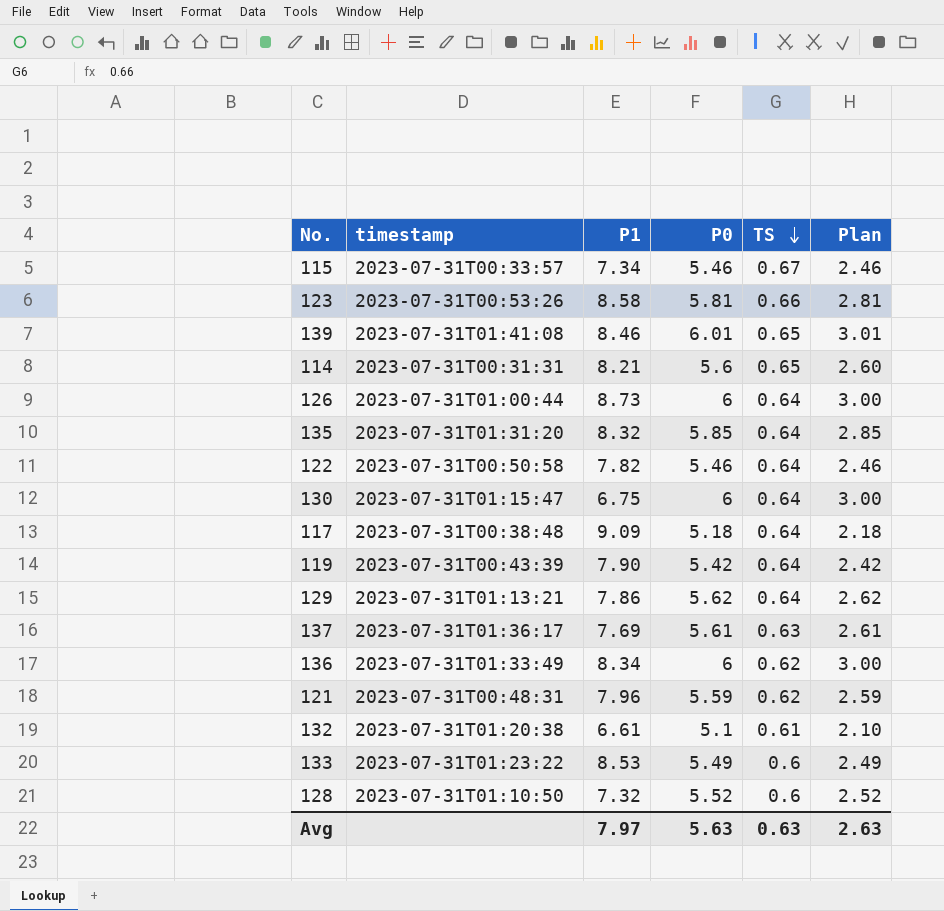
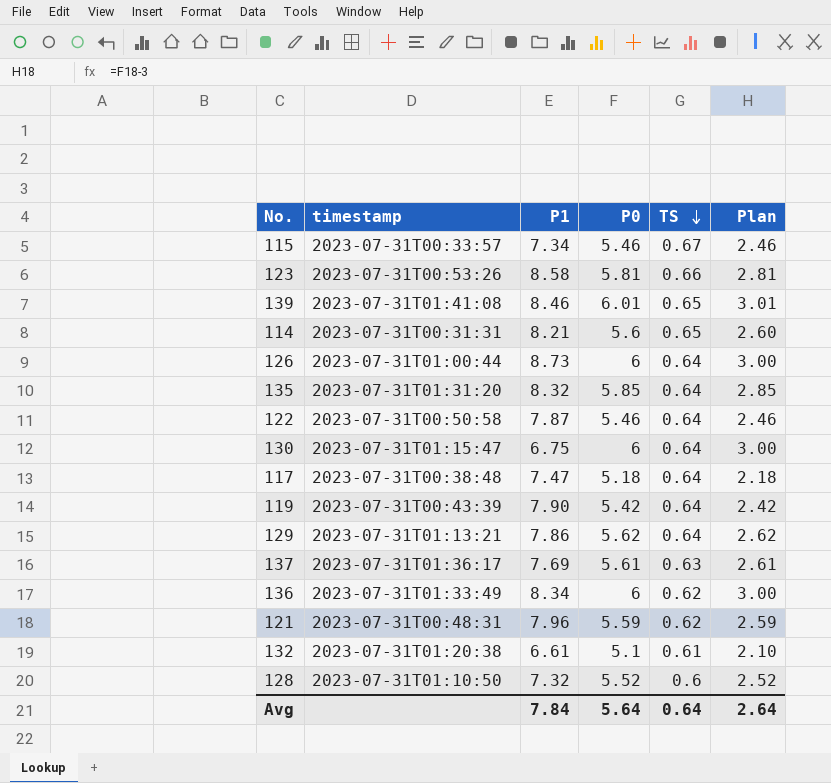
row 133: 2023-07-31T01:23:22 | 8.53 | 5.49 | 0.6 | 2.49 -> none
122 | P1: 7.82 -> 7.87
117 | P1: 9.09 -> 7.47
Avg | P1: 7.97 -> 7.84
Avg | P0: 5.63 -> 5.64
Avg | TS: 0.63 -> 0.64
Avg | Plan: 2.63 -> 2.64

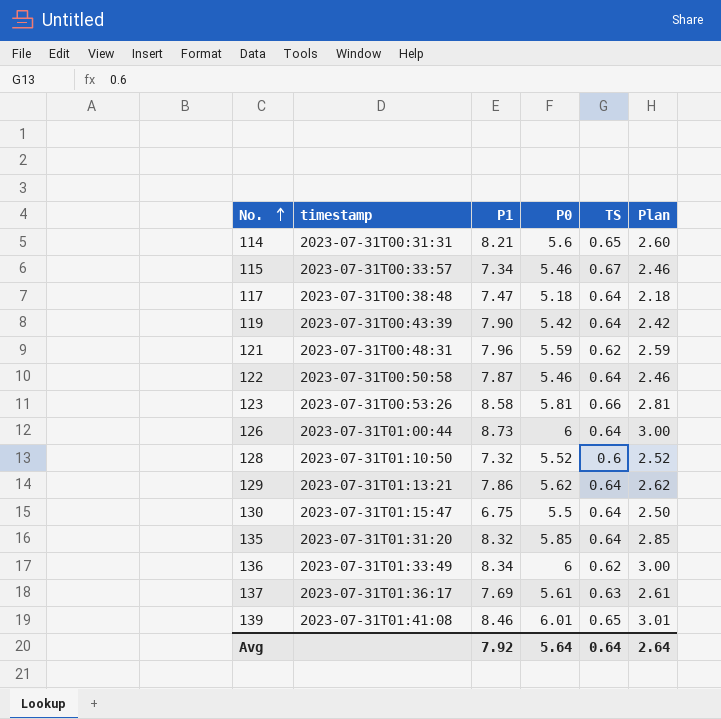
row order: TS descending -> No. ascending
row 132: 2023-07-31T01:20:38 | 6.61 | 5.1 | 0.61 | 2.10 -> none
130 | P0: 6 -> 5.5
130 | Plan: 3.00 -> 2.50
Avg | P1: 7.84 -> 7.92

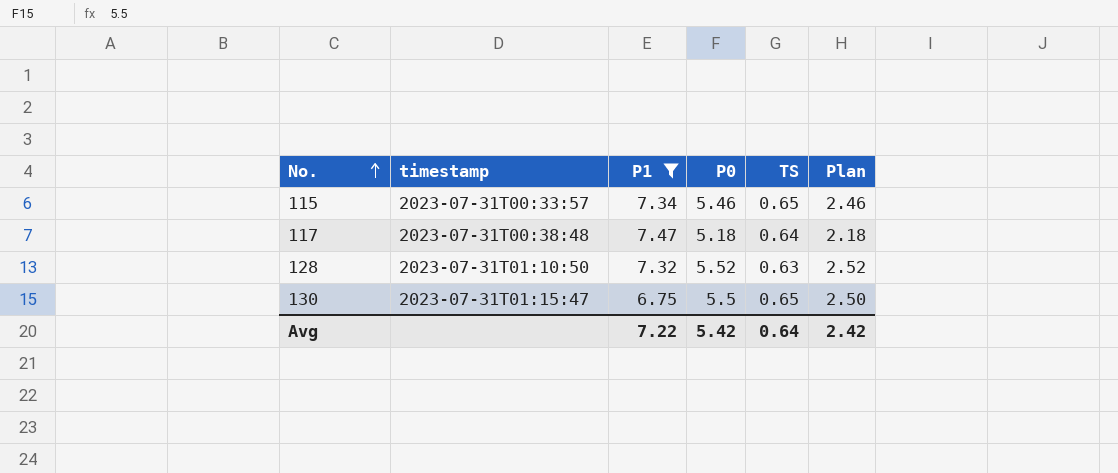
filter: none -> P1 <= 7.47
115 | TS: 0.67 -> 0.65
128 | TS: 0.6 -> 0.63
130 | TS: 0.64 -> 0.65
Avg | P1: 7.92 -> 7.22
Avg | P0: 5.64 -> 5.42
Avg | Plan: 2.64 -> 2.42

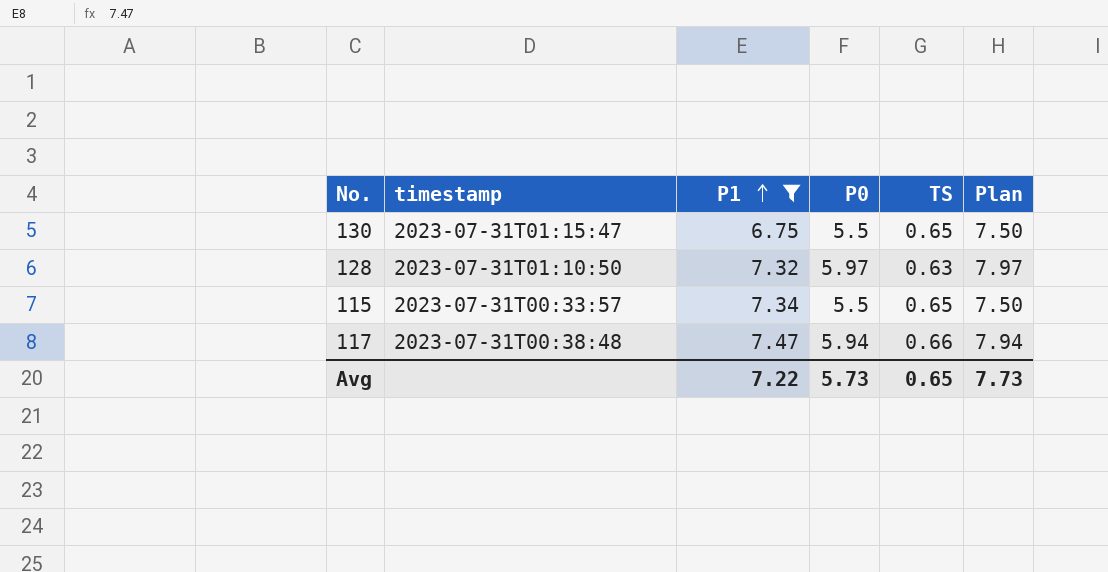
row order: No. ascending -> P1 ascending
column Plan | formula: [P0] - 3 -> [P0] + 2
128 | P0: 5.52 -> 5.97
115 | P0: 5.46 -> 5.5
117 | P0: 5.18 -> 5.94
117 | TS: 0.64 -> 0.66
Avg | P0: 5.42 -> 5.73
Avg | TS: 0.64 -> 0.65
Avg | Plan: 2.42 -> 7.73

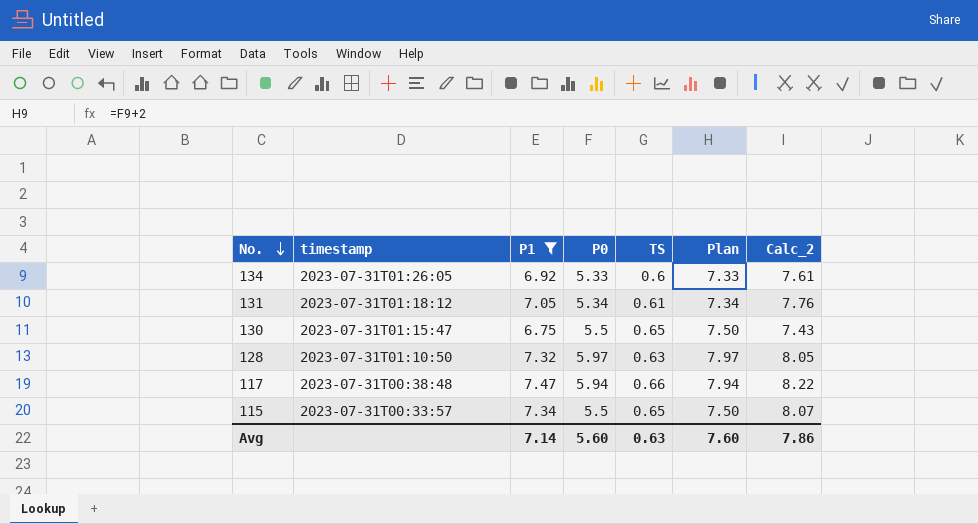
row order: P1 ascending -> No. descending
column Calc_2 | formula: none -> [P1] * 1.1
row 134: none -> 2023-07-31T01:26:05 | 6.92 | 5.33 | 0.6 | 7.33 | 7.61
row 131: none -> 2023-07-31T01:18:12 | 7.05 | 5.34 | 0.61 | 7.34 | 7.76
Avg | P1: 7.22 -> 7.14
Avg | P0: 5.73 -> 5.60
Avg | TS: 0.65 -> 0.63
Avg | Plan: 7.73 -> 7.60

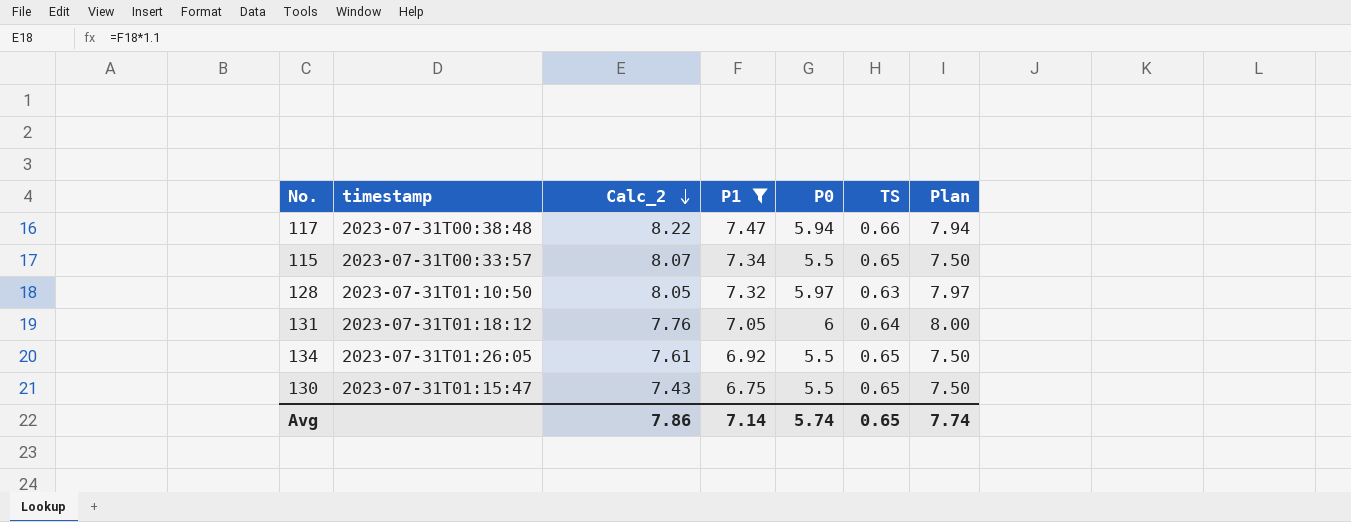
row order: No. descending -> Calc_2 descending
column Calc_2 | position: 7 -> 3
131 | P0: 5.34 -> 6
131 | TS: 0.61 -> 0.64
131 | Plan: 7.34 -> 8.00
134 | P0: 5.33 -> 5.5
134 | TS: 0.6 -> 0.65
134 | Plan: 7.33 -> 7.50
Avg | P0: 5.60 -> 5.74
Avg | TS: 0.63 -> 0.65
Avg | Plan: 7.60 -> 7.74

